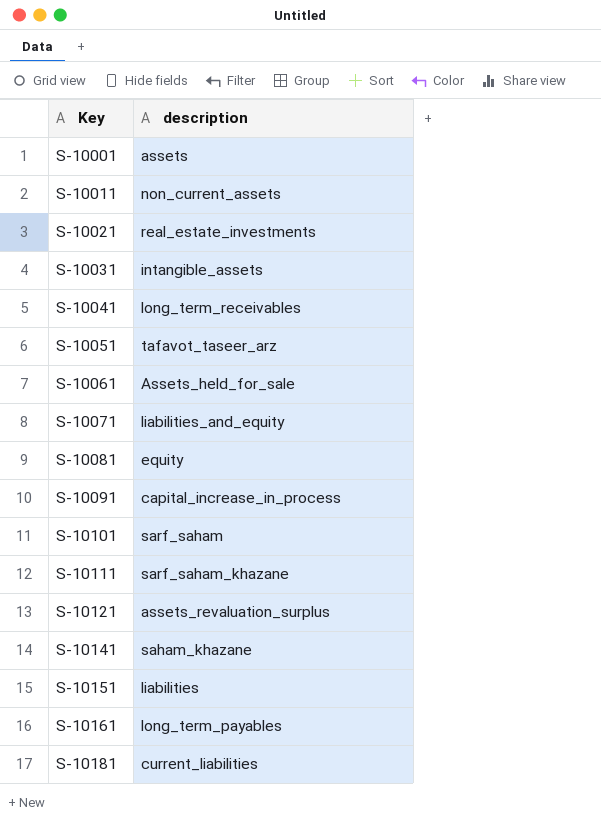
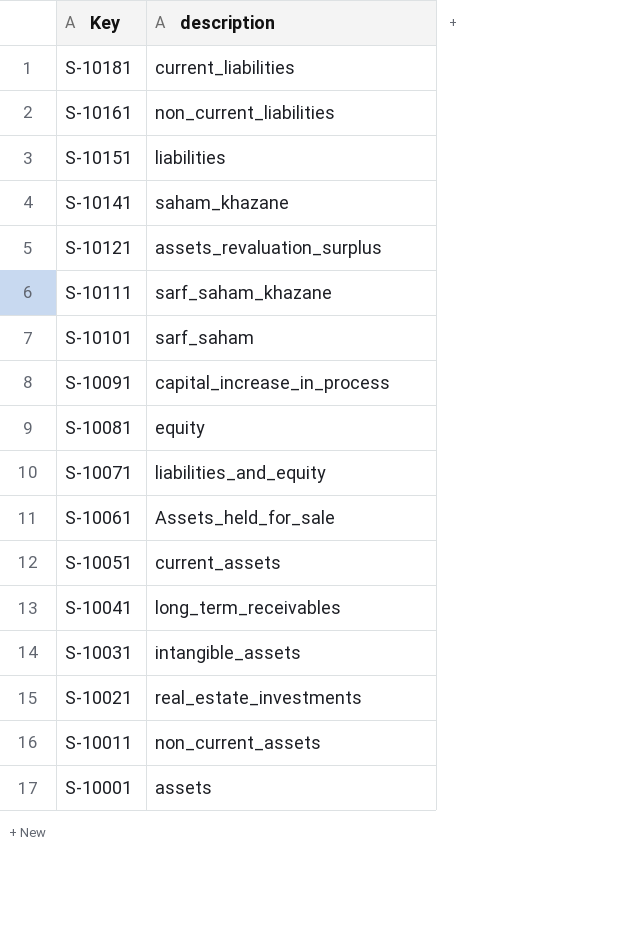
row order: Key ascending -> Key descending
S-10161 | description: long_term_payables -> non_current_liabilities
S-10051 | description: tafavot_taseer_arz -> current_assets

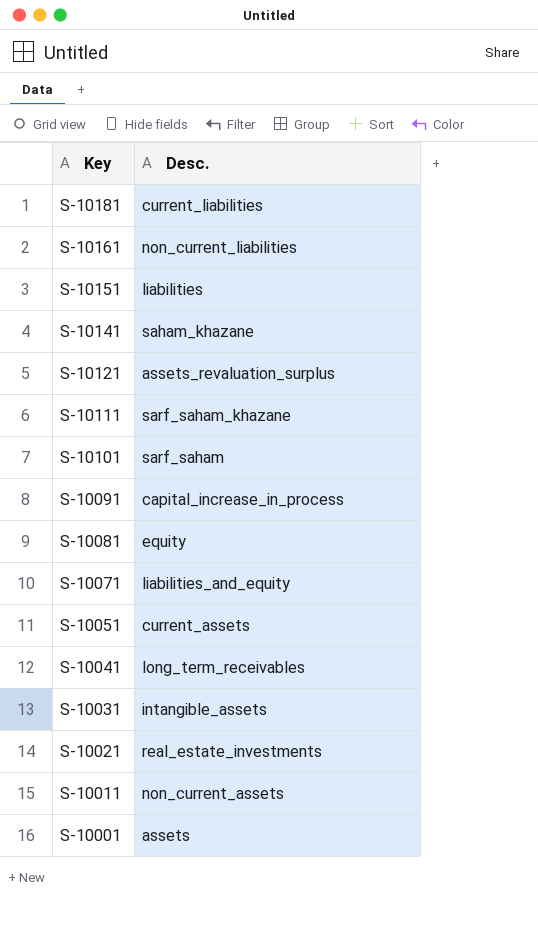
column name: description -> Desc.
row S-10061: Assets_held_for_sale -> none

